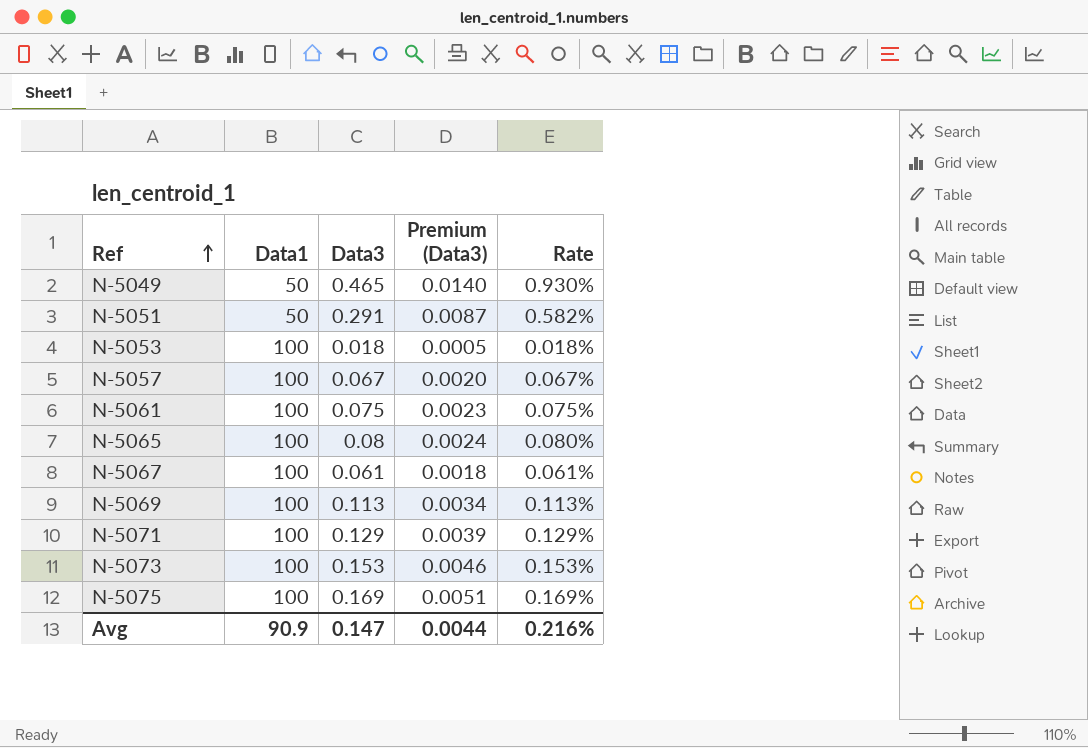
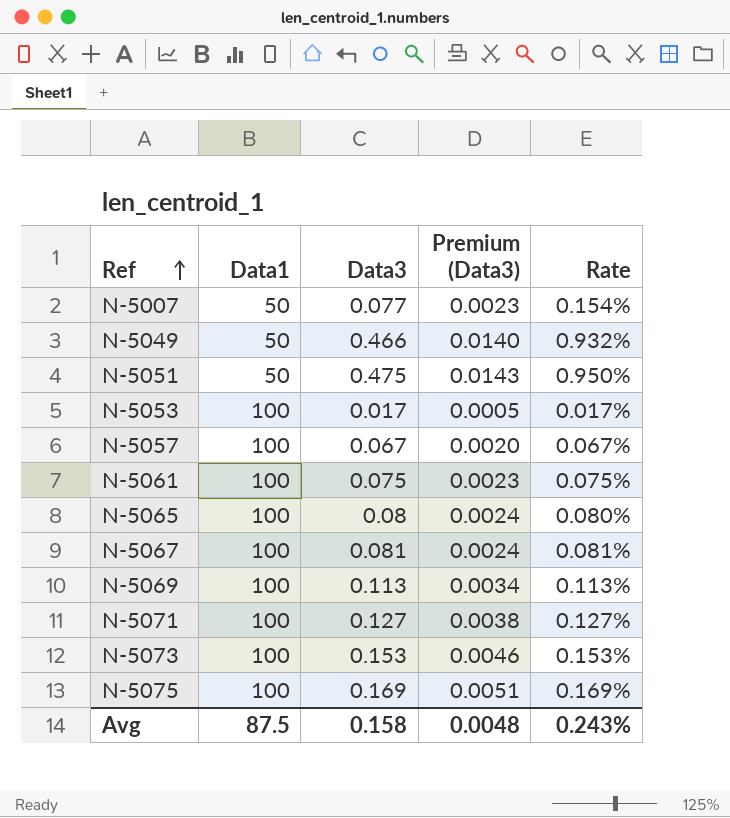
row N-5007: none -> 50 | 0.077 | 0.0023 | 0.154%
N-5049 | Data3: 0.465 -> 0.466
N-5049 | Rate: 0.930% -> 0.932%
N-5051 | Data3: 0.291 -> 0.475
N-5051 | Premium (Data3): 0.0087 -> 0.0143
N-5051 | Rate: 0.582% -> 0.950%
N-5053 | Data3: 0.018 -> 0.017
N-5053 | Rate: 0.018% -> 0.017%
N-5067 | Data3: 0.061 -> 0.081
N-5067 | Premium (Data3): 0.0018 -> 0.0024
N-5067 | Rate: 0.061% -> 0.081%
N-5071 | Data3: 0.129 -> 0.127
N-5071 | Premium (Data3): 0.0039 -> 0.0038
N-5071 | Rate: 0.129% -> 0.127%
Avg | Data1: 90.9 -> 87.5
Avg | Data3: 0.147 -> 0.158
Avg | Premium (Data3): 0.0044 -> 0.0048
Avg | Rate: 0.216% -> 0.243%

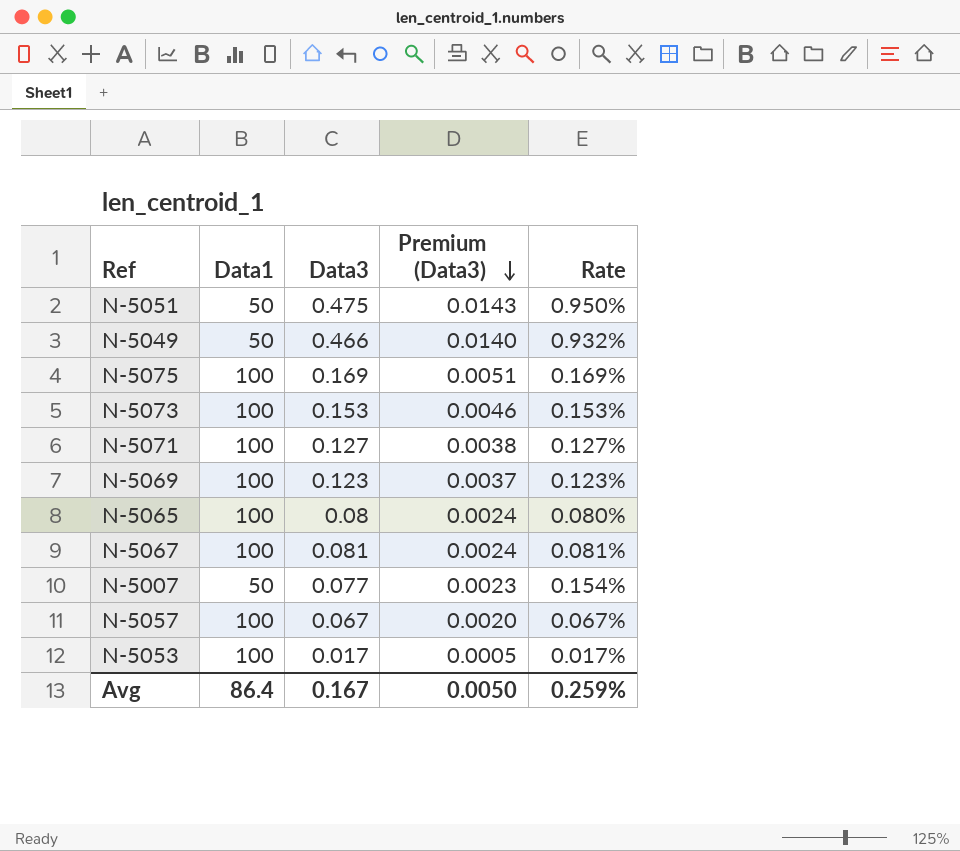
row order: Ref ascending -> Premium (Data3) descending
row N-5061: 100 | 0.075 | 0.0023 | 0.075% -> none
N-5069 | Data3: 0.113 -> 0.123
N-5069 | Premium (Data3): 0.0034 -> 0.0037
N-5069 | Rate: 0.113% -> 0.123%
Avg | Data1: 87.5 -> 86.4
Avg | Data3: 0.158 -> 0.167
Avg | Premium (Data3): 0.0048 -> 0.0050
Avg | Rate: 0.243% -> 0.259%

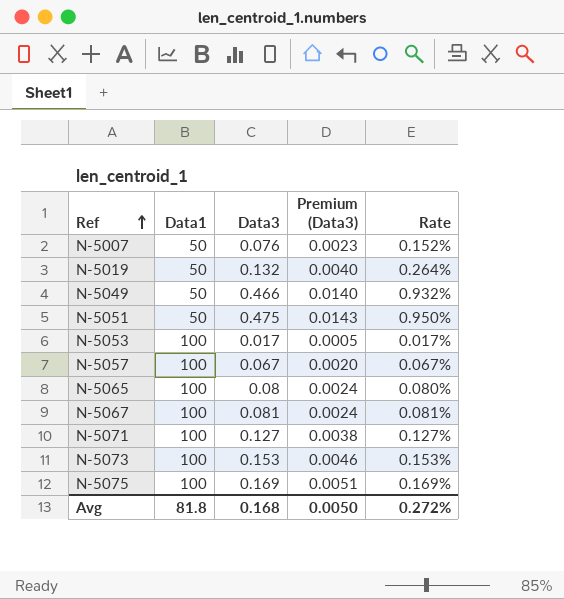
row order: Premium (Data3) descending -> Ref ascending
row N-5069: 100 | 0.123 | 0.0037 | 0.123% -> none
N-5007 | Data3: 0.077 -> 0.076
N-5007 | Rate: 0.154% -> 0.152%
row N-5019: none -> 50 | 0.132 | 0.0040 | 0.264%
Avg | Data1: 86.4 -> 81.8
Avg | Data3: 0.167 -> 0.168
Avg | Rate: 0.259% -> 0.272%

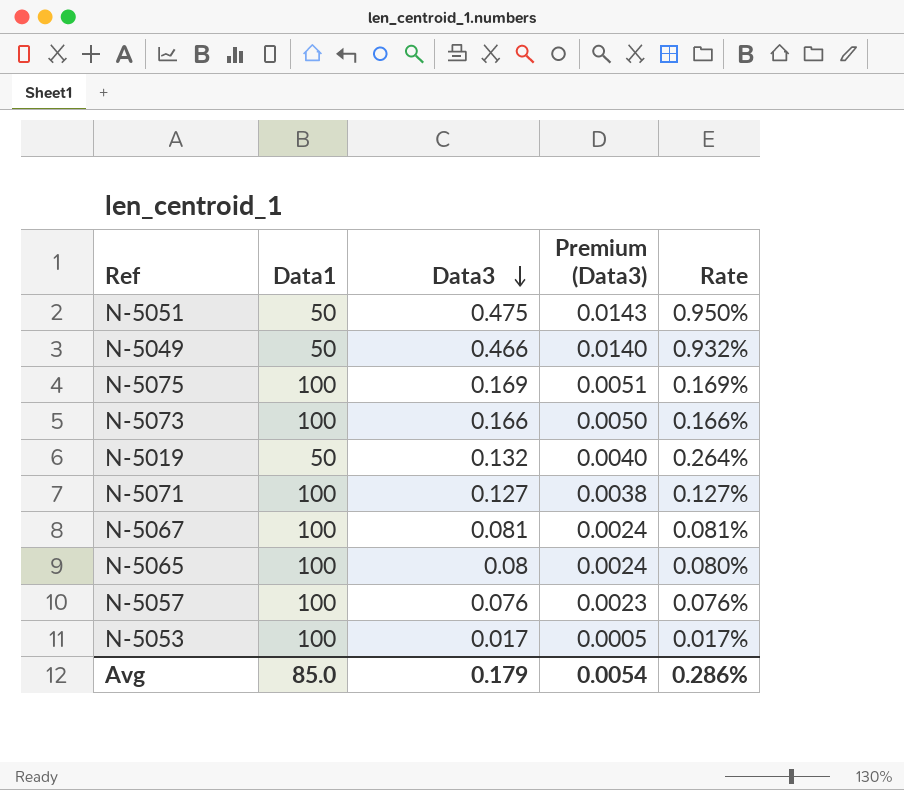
row order: Ref ascending -> Data3 descending
row N-5007: 50 | 0.076 | 0.0023 | 0.152% -> none
N-5073 | Data3: 0.153 -> 0.166
N-5073 | Premium (Data3): 0.0046 -> 0.0050
N-5073 | Rate: 0.153% -> 0.166%
N-5057 | Data3: 0.067 -> 0.076
N-5057 | Premium (Data3): 0.0020 -> 0.0023
N-5057 | Rate: 0.067% -> 0.076%
Avg | Data1: 81.8 -> 85.0
Avg | Data3: 0.168 -> 0.179
Avg | Premium (Data3): 0.0050 -> 0.0054
Avg | Rate: 0.272% -> 0.286%

